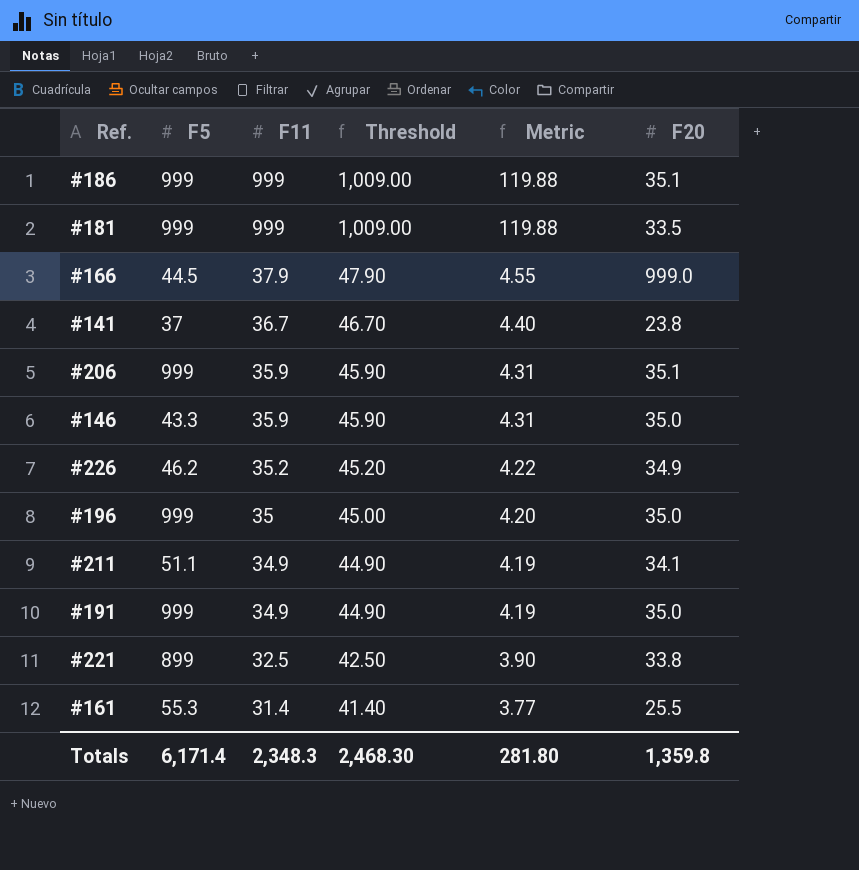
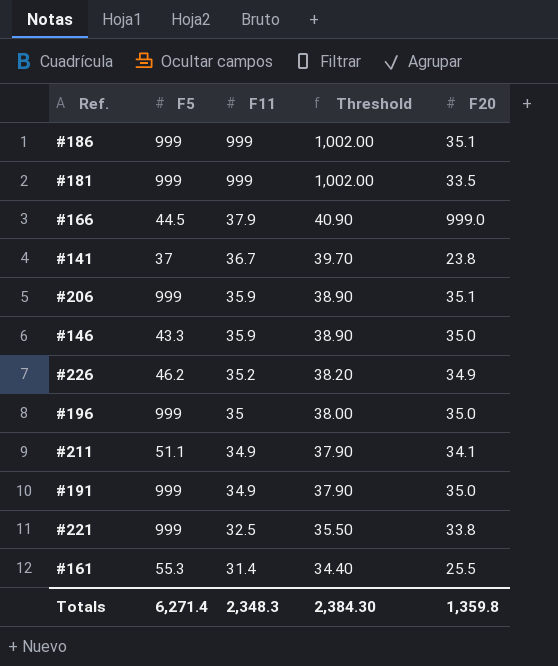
column Metric | formula: [F11] * 0.12 -> none
column Threshold | formula: [F11] + 10 -> [F11] + 3
#221 | F5: 899 -> 999
Totals | F5: 6,171.4 -> 6,271.4
Totals | Threshold: 2,468.30 -> 2,384.30

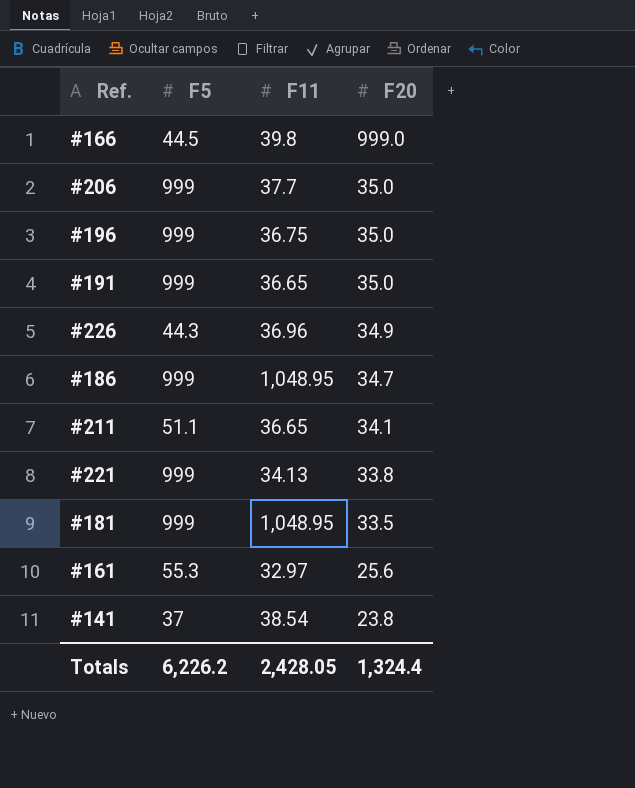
row order: F11 descending -> F20 descending
column Threshold | formula: [F11] + 3 -> none
row #146: 43.3 | 35.9 | 38.90 | 35.0 -> none
#166 | F11: 37.9 -> 39.8
#206 | F11: 35.9 -> 37.7
#206 | F20: 35.1 -> 35.0
#196 | F11: 35 -> 36.75
#191 | F11: 34.9 -> 36.65
#226 | F5: 46.2 -> 44.3
#226 | F11: 35.2 -> 36.96
#186 | F11: 999 -> 1,048.95
#186 | F20: 35.1 -> 34.7
#211 | F11: 34.9 -> 36.65
#221 | F11: 32.5 -> 34.13
#181 | F11: 999 -> 1,048.95
#161 | F11: 31.4 -> 32.97
#161 | F20: 25.5 -> 25.6
#141 | F11: 36.7 -> 38.54
Totals | F5: 6,271.4 -> 6,226.2
Totals | F11: 2,348.3 -> 2,428.05
Totals | F20: 1,359.8 -> 1,324.4

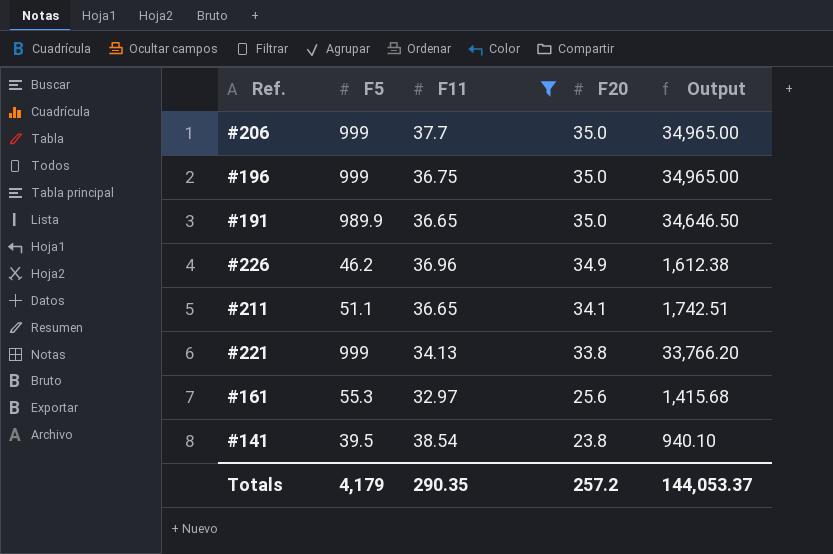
filter: none -> F11 <= 38.54
column Output | formula: none -> [F5] * [F20]
#191 | F5: 999 -> 989.9
#226 | F5: 44.3 -> 46.2
#141 | F5: 37 -> 39.5
Totals | F5: 6,226.2 -> 4,179
Totals | F11: 2,428.05 -> 290.35
Totals | F20: 1,324.4 -> 257.2

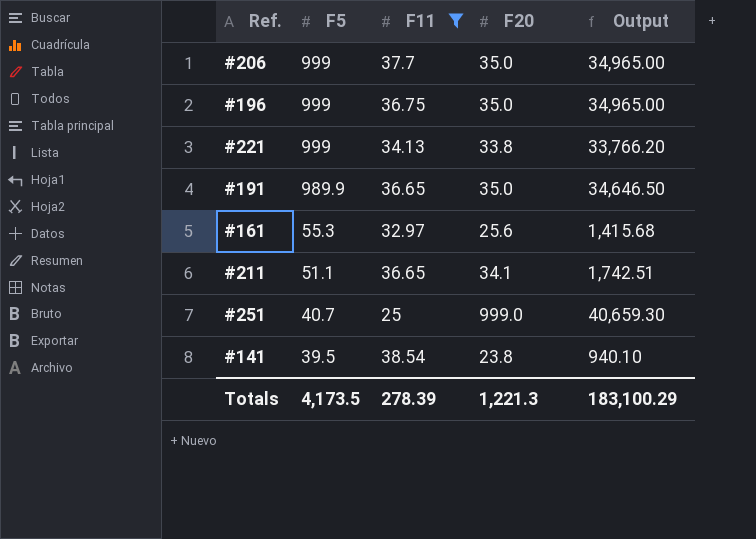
row order: F20 descending -> F5 descending
row #226: 46.2 | 36.96 | 34.9 | 1,612.38 -> none
row #251: none -> 40.7 | 25 | 999.0 | 40,659.30
Totals | F5: 4,179 -> 4,173.5
Totals | F11: 290.35 -> 278.39
Totals | F20: 257.2 -> 1,221.3
Totals | Output: 144,053.37 -> 183,100.29

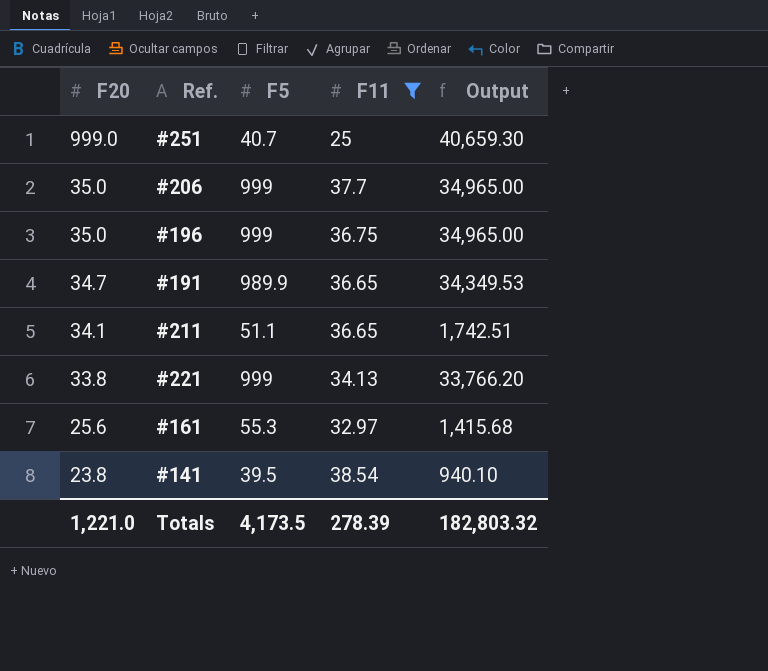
row order: F5 descending -> F20 descending
column F20 | position: 4 -> 1
#191 | F20: 35.0 -> 34.7
#191 | Output: 34,646.50 -> 34,349.53
Totals | F20: 1,221.3 -> 1,221.0
Totals | Output: 183,100.29 -> 182,803.32

